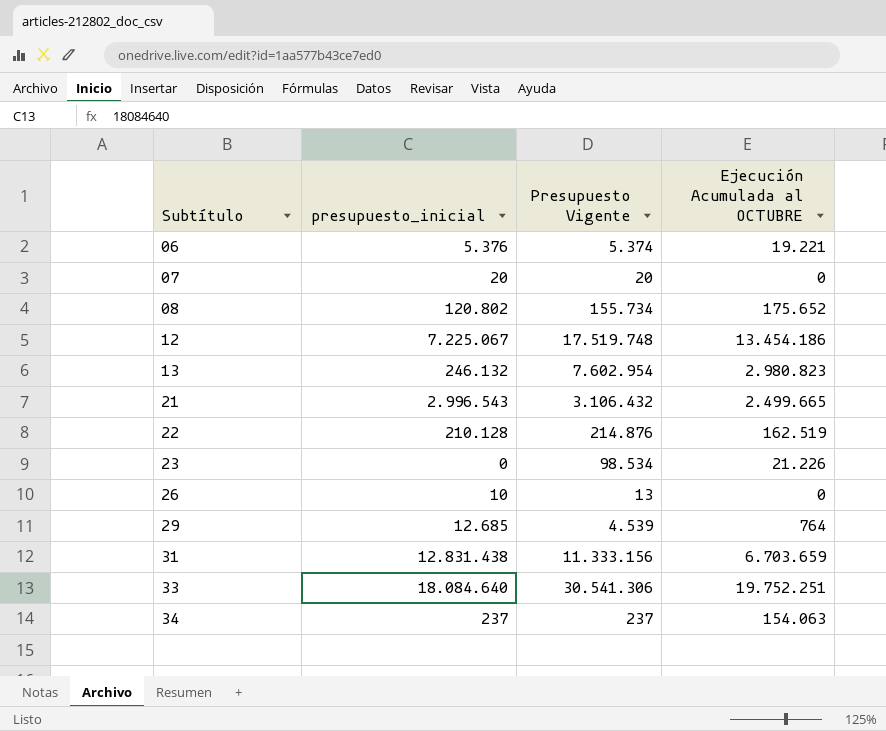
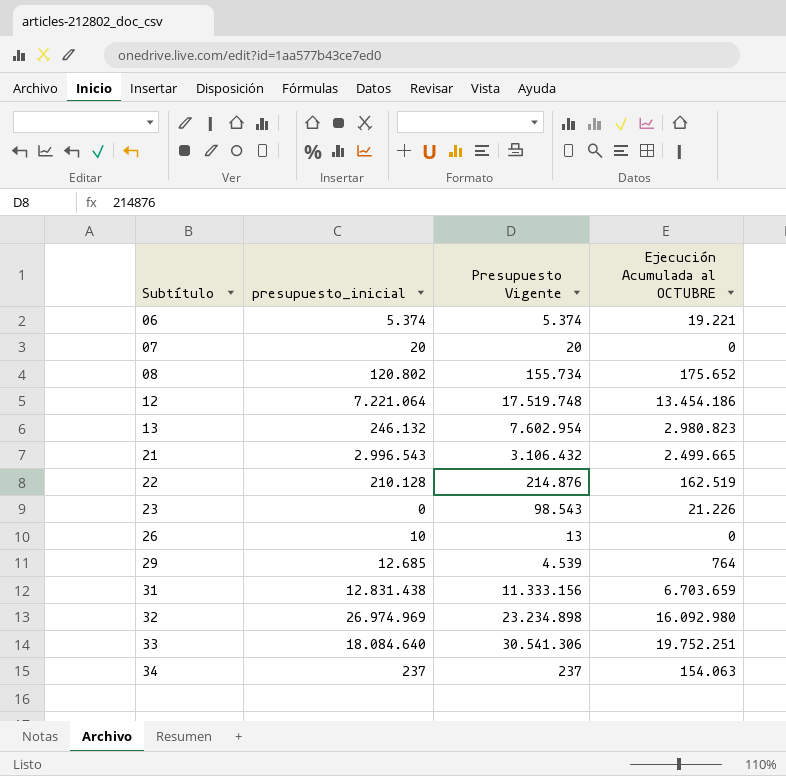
06 | presupuesto_inicial: 5.376 -> 5.374
12 | presupuesto_inicial: 7.225.067 -> 7.221.064
23 | Presupuesto Vigente: 98.534 -> 98.543
row 32: none -> 26.974.969 | 23.234.898 | 16.092.980

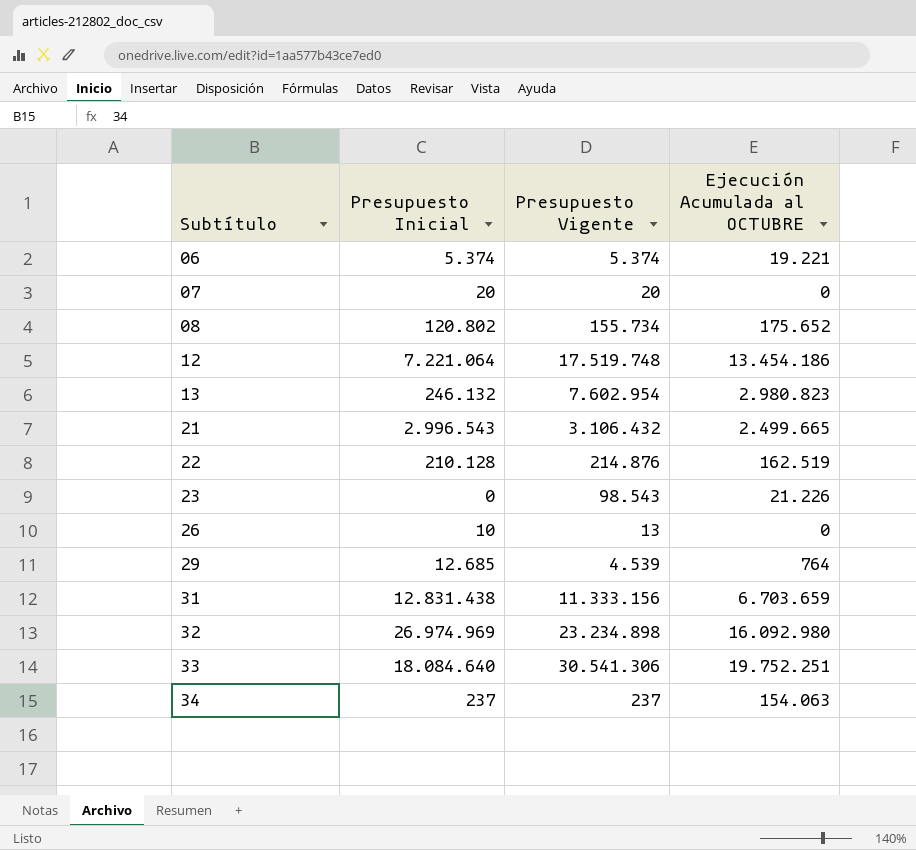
column name: presupuesto_inicial -> Presupuesto Inicial

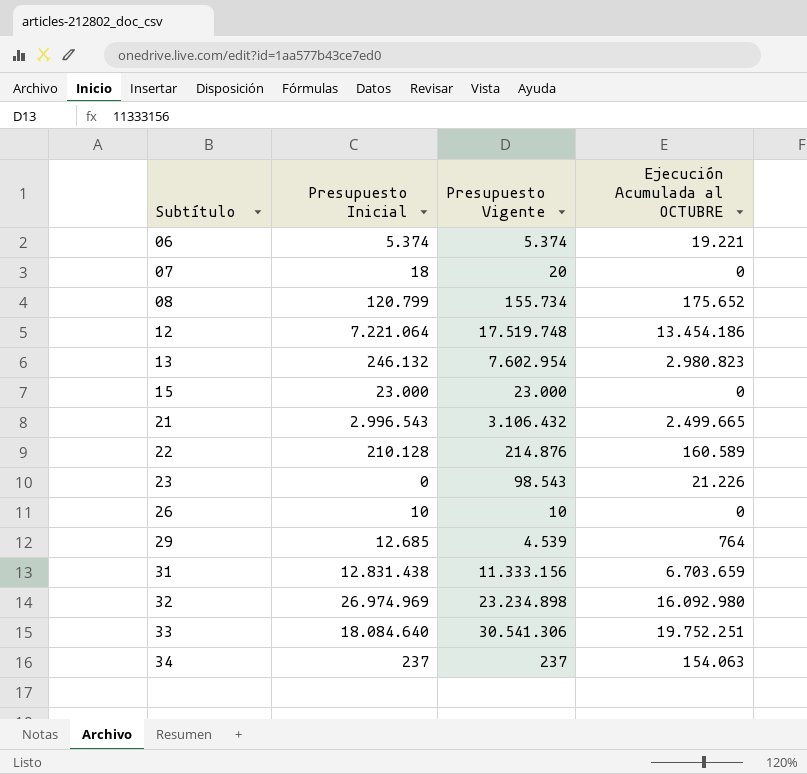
07 | Presupuesto Inicial: 20 -> 18
08 | Presupuesto Inicial: 120.802 -> 120.799
row 15: none -> 23.000 | 23.000 | 0
22 | Ejecución Acumulada al OCTUBRE: 162.519 -> 160.589
26 | Presupuesto Vigente: 13 -> 10

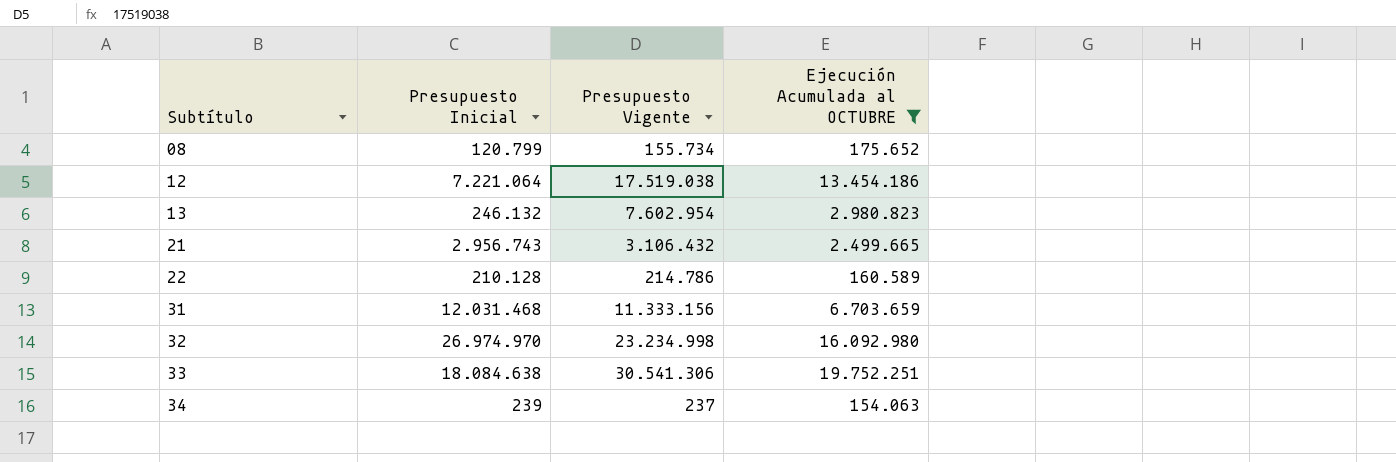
filter: none -> Ejecución Acumulada al OCTUBRE >= 154.063
12 | Presupuesto Vigente: 17.519.748 -> 17.519.038
21 | Presupuesto Inicial: 2.996.543 -> 2.956.743
22 | Presupuesto Vigente: 214.876 -> 214.786
31 | Presupuesto Inicial: 12.831.438 -> 12.031.468
32 | Presupuesto Inicial: 26.974.969 -> 26.974.970
32 | Presupuesto Vigente: 23.234.898 -> 23.234.998
33 | Presupuesto Inicial: 18.084.640 -> 18.084.638
34 | Presupuesto Inicial: 237 -> 239

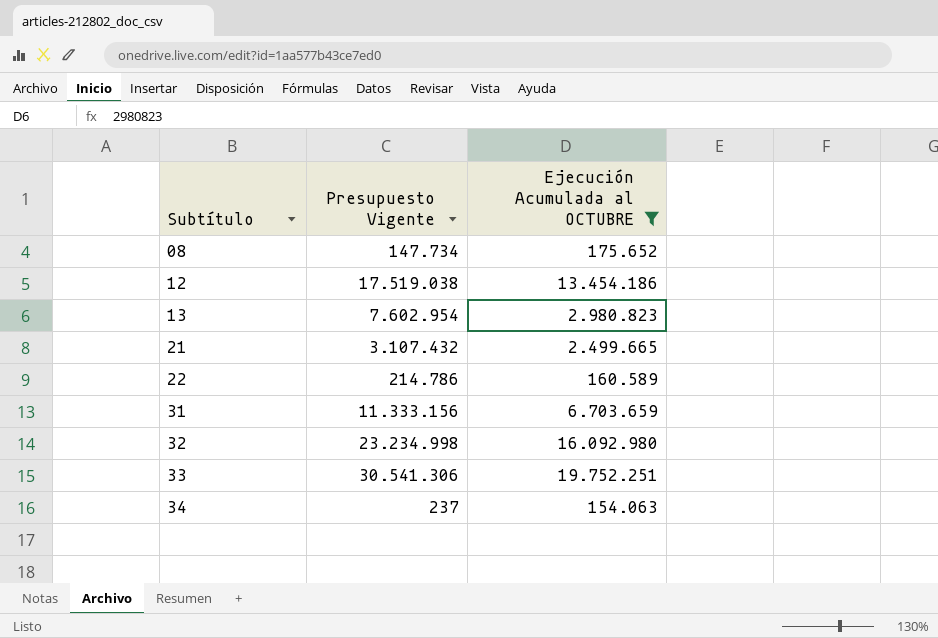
column Presupuesto Inicial | position: 2 -> none
08 | Presupuesto Vigente: 155.734 -> 147.734
21 | Presupuesto Vigente: 3.106.432 -> 3.107.432

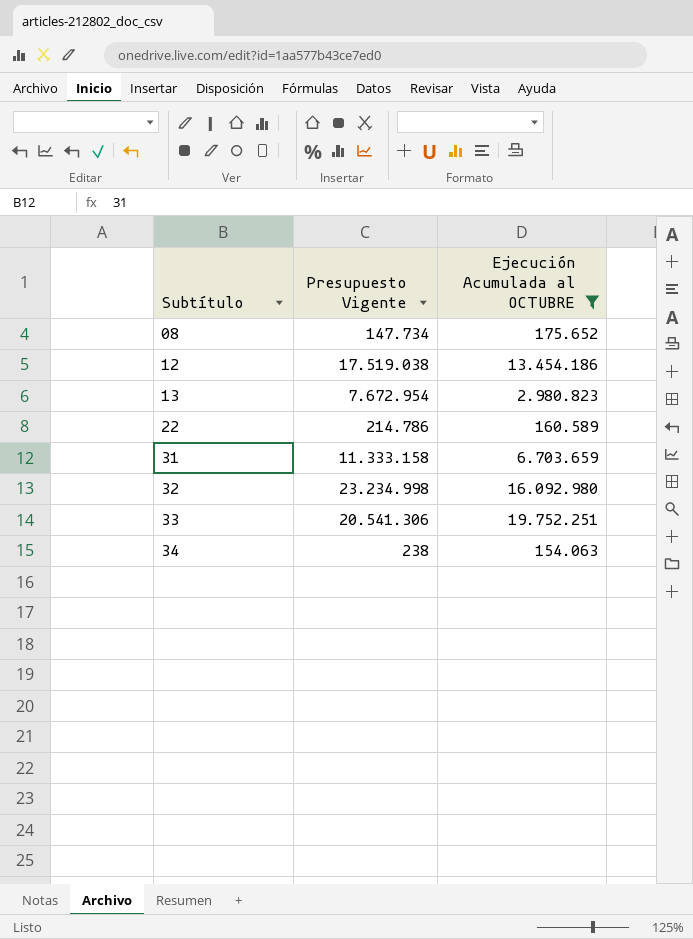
row 21: 3.107.432 | 2.499.665 -> none
13 | Presupuesto Vigente: 7.602.954 -> 7.672.954
31 | Presupuesto Vigente: 11.333.156 -> 11.333.158
33 | Presupuesto Vigente: 30.541.306 -> 20.541.306
34 | Presupuesto Vigente: 237 -> 238

